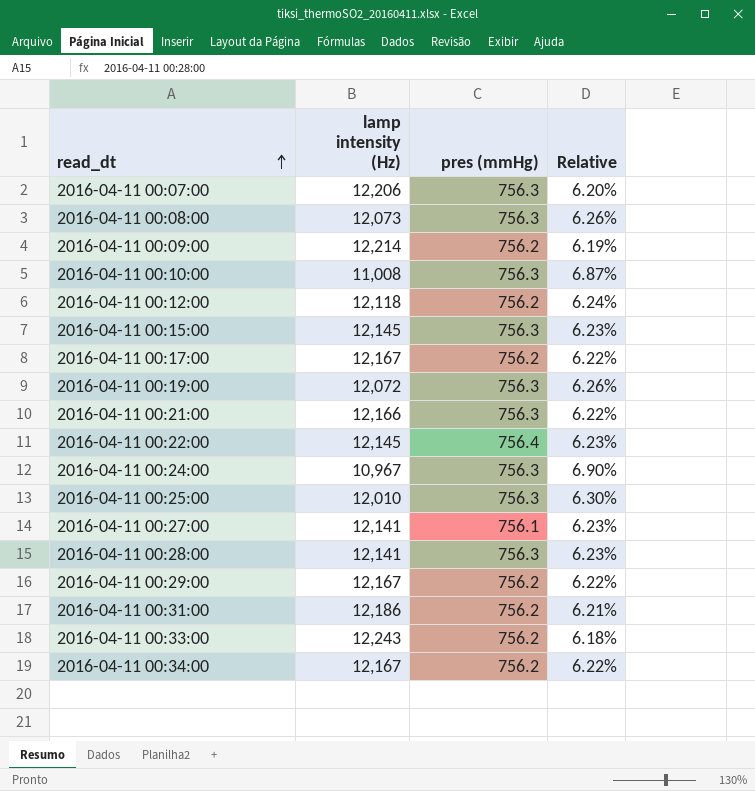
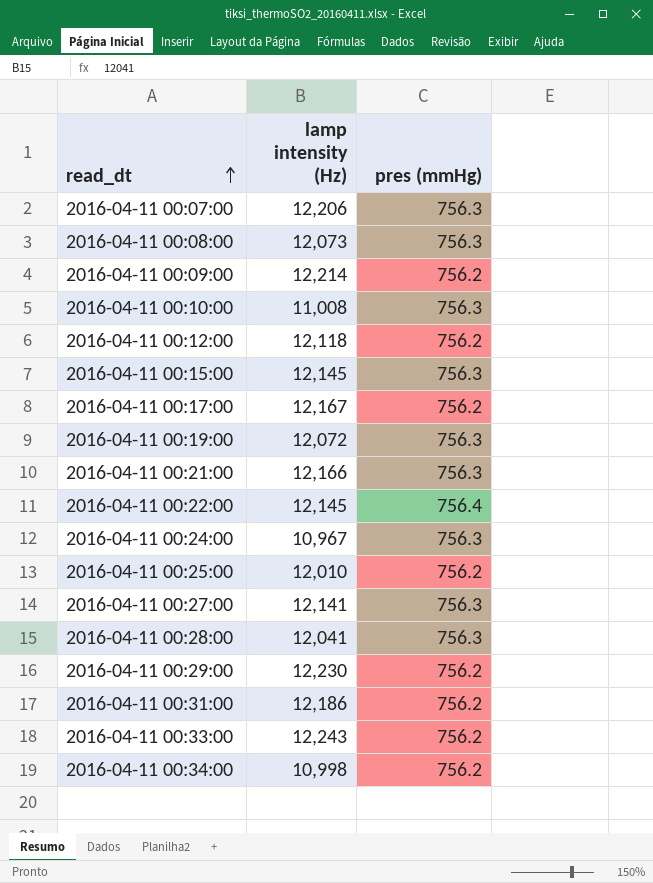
column Relative | formula: [pres (mmHg)] / [lamp intensity (Hz)] -> none
2016-04-11 00:25:00 | pres (mmHg): 756.3 -> 756.2
2016-04-11 00:27:00 | pres (mmHg): 756.1 -> 756.3
2016-04-11 00:28:00 | lamp intensity (Hz): 12,141 -> 12,041
2016-04-11 00:29:00 | lamp intensity (Hz): 12,167 -> 12,230
2016-04-11 00:34:00 | lamp intensity (Hz): 12,167 -> 10,998

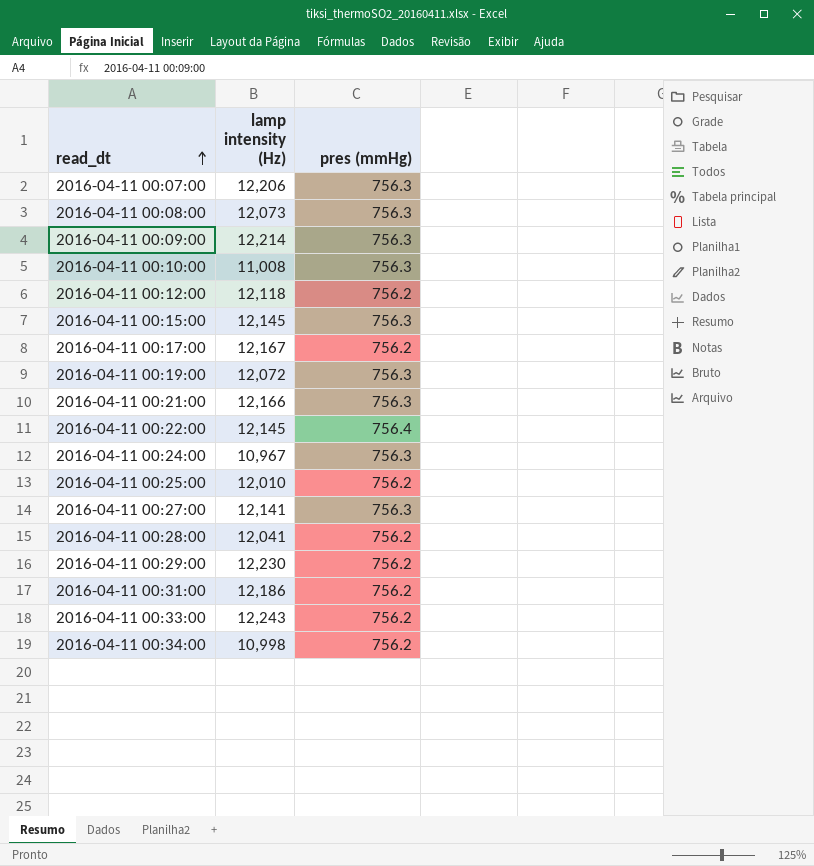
2016-04-11 00:09:00 | pres (mmHg): 756.2 -> 756.3
2016-04-11 00:28:00 | pres (mmHg): 756.3 -> 756.2

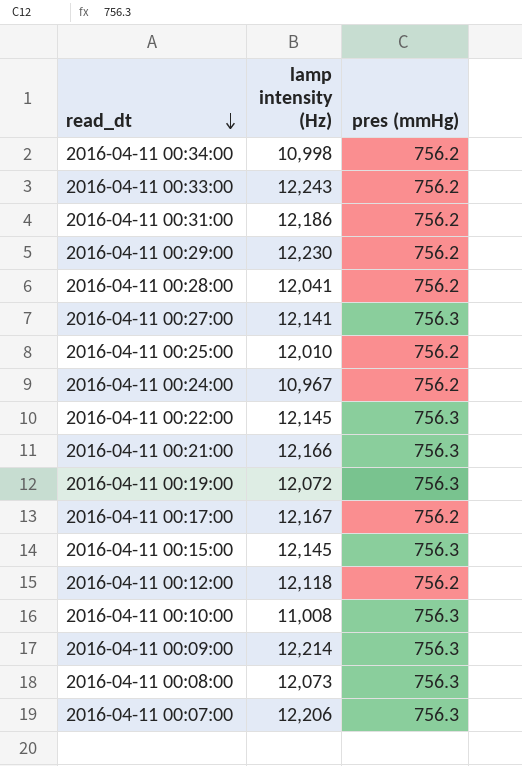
row order: read_dt ascending -> read_dt descending
2016-04-11 00:24:00 | pres (mmHg): 756.3 -> 756.2
2016-04-11 00:22:00 | pres (mmHg): 756.4 -> 756.3

